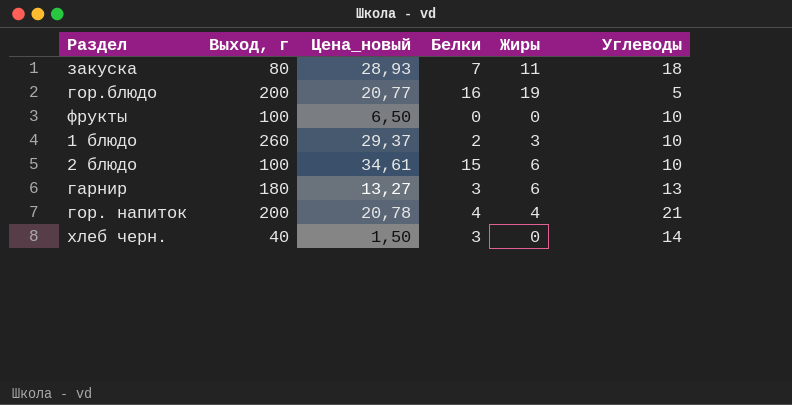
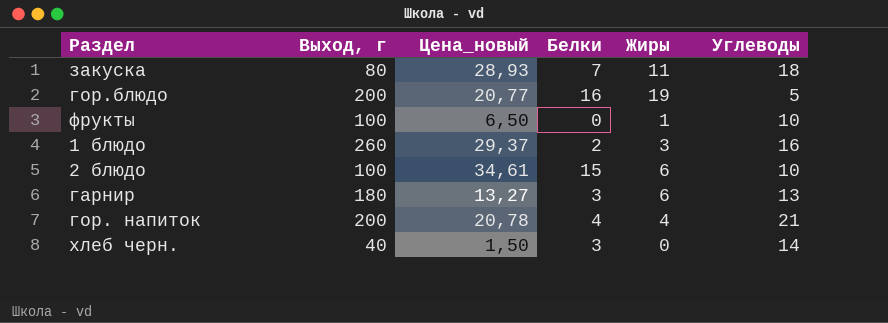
фрукты | Жиры: 0 -> 1
1 блюдо | Углеводы: 10 -> 16

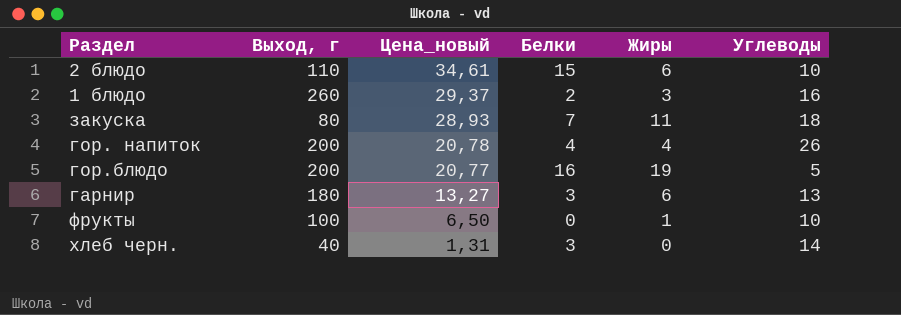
row order: none -> Цена_новый descending
2 блюдо | Выход, г: 100 -> 110
гор. напиток | Углеводы: 21 -> 26
хлеб черн. | Цена_новый: 1,50 -> 1,31

